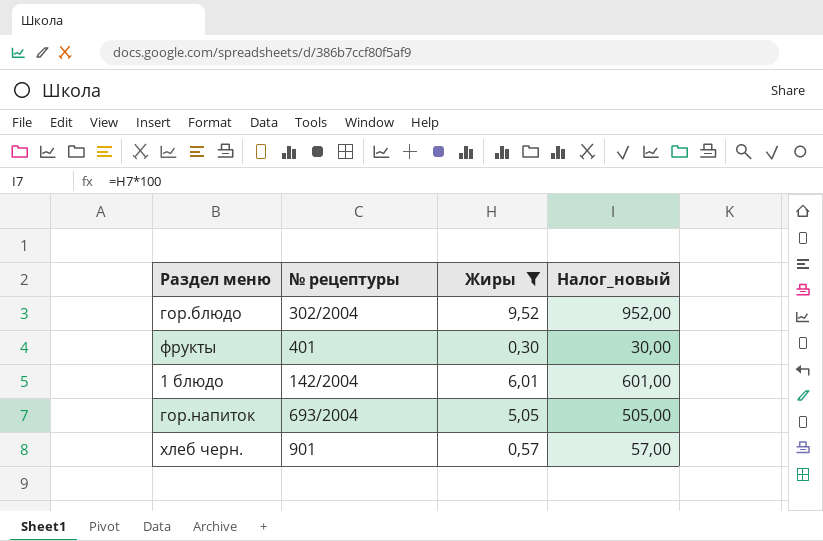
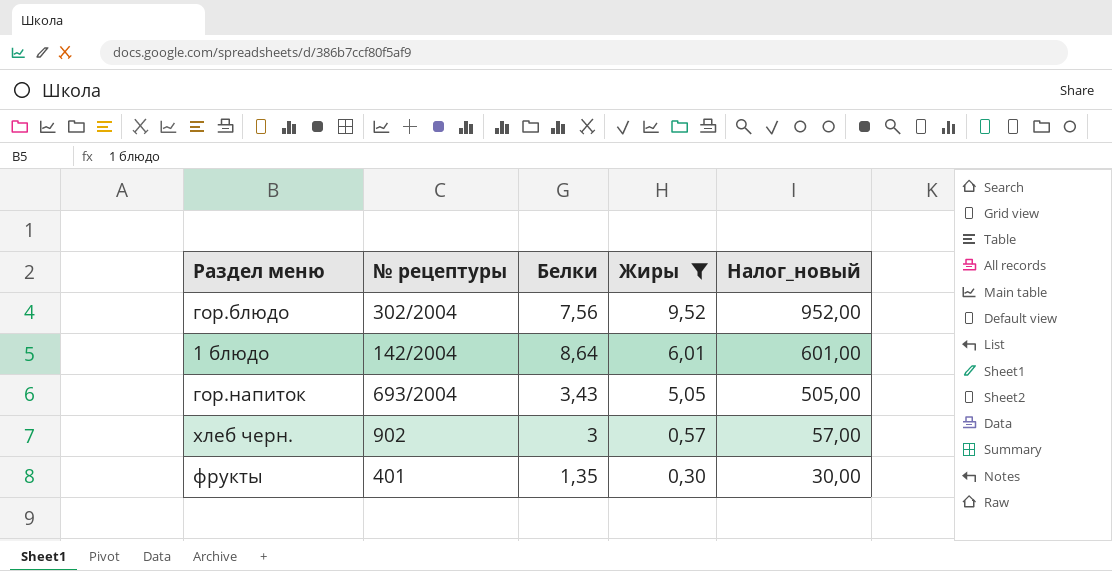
row order: none -> Жиры descending
column Белки | position: none -> 3
хлеб черн. | № рецептуры: 901 -> 902

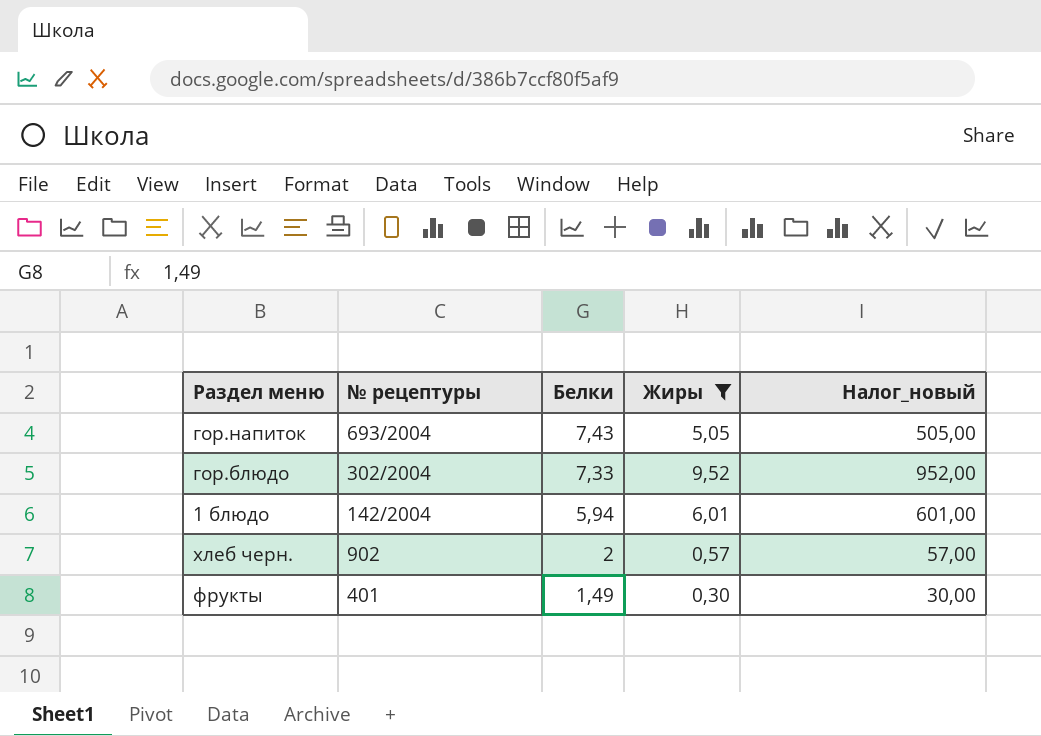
row order: Жиры descending -> Белки descending
гор.напиток | Белки: 3,43 -> 7,43
гор.блюдо | Белки: 7,56 -> 7,33
1 блюдо | Белки: 8,64 -> 5,94
хлеб черн. | Белки: 3 -> 2
фрукты | Белки: 1,35 -> 1,49

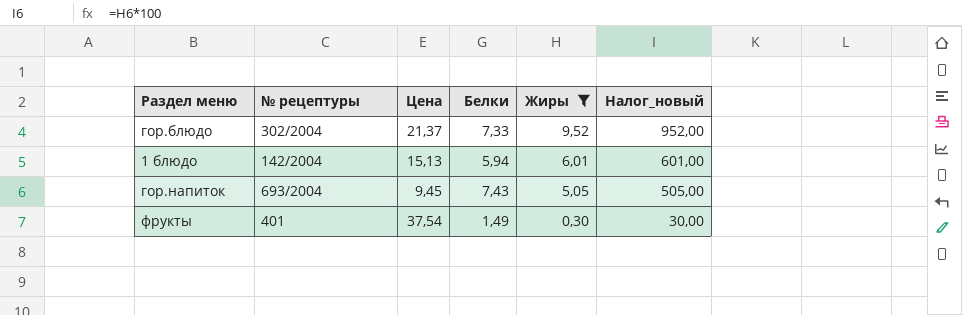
row order: Белки descending -> Жиры descending
column Цена | position: none -> 3
row хлеб черн.: 902 | 2 | 0,57 | 57,00 -> none

